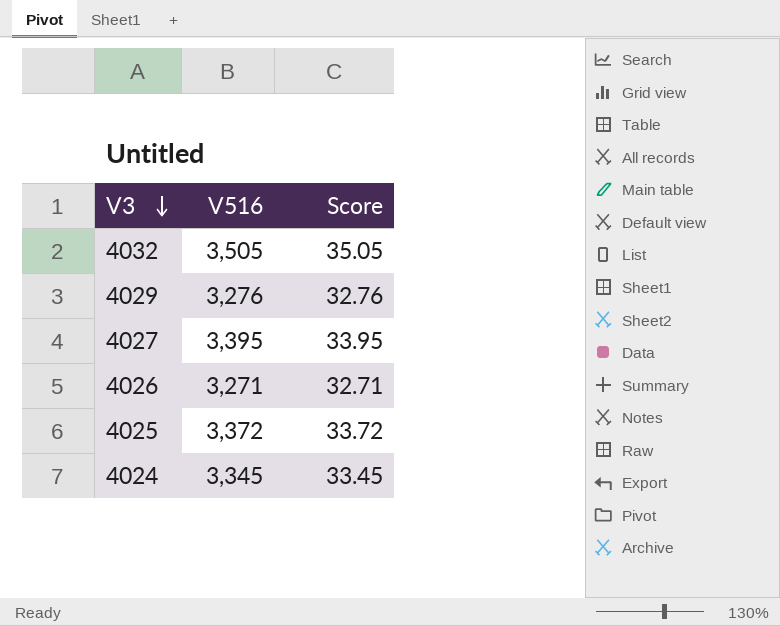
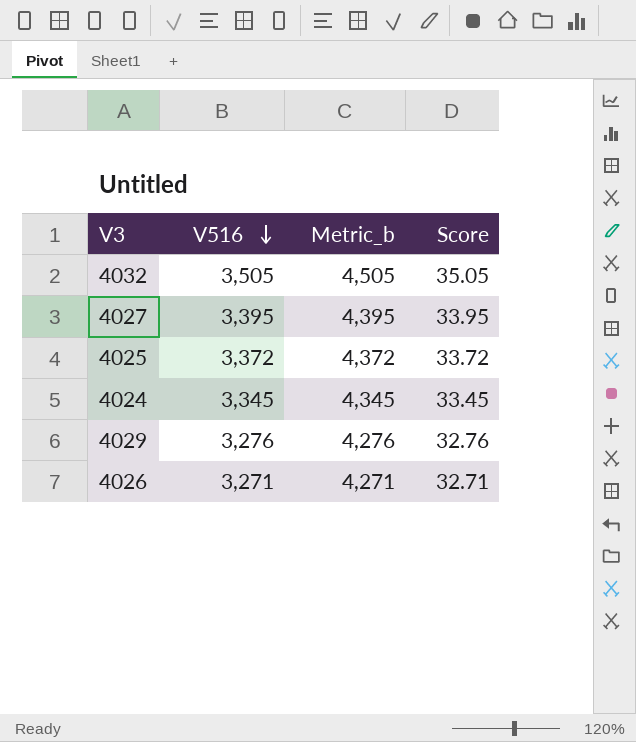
row order: V3 descending -> V516 descending
column Metric_b | formula: none -> [V516] + 1000

